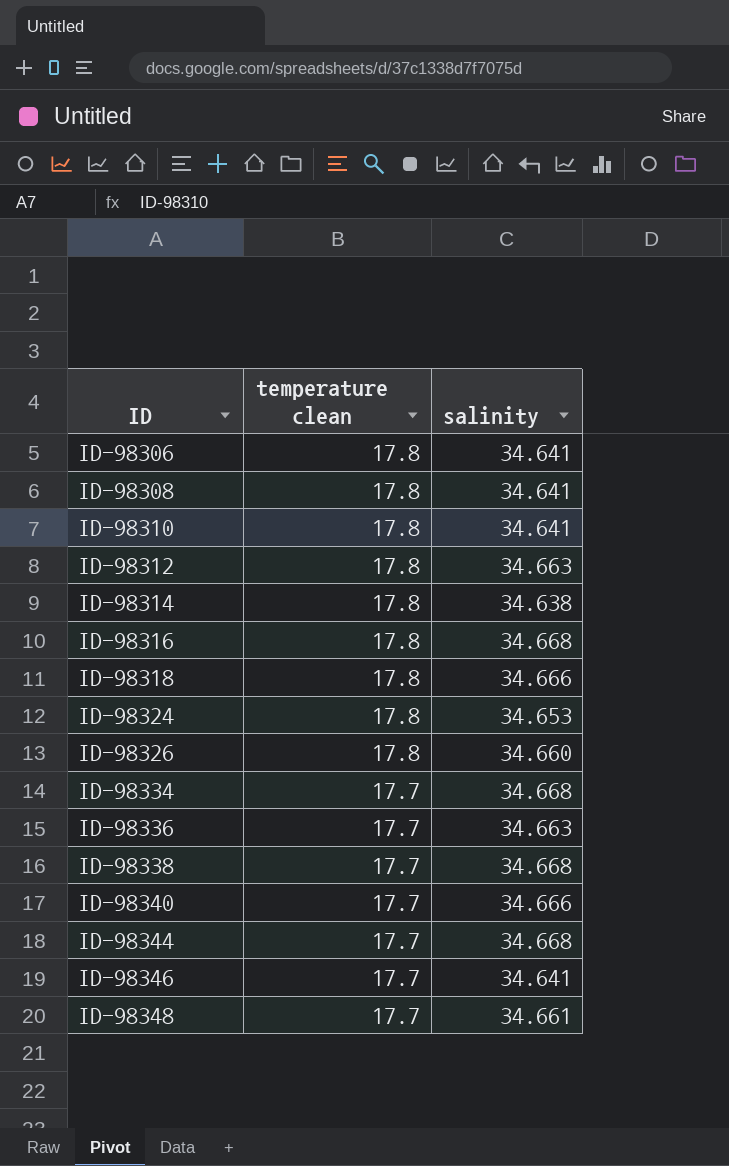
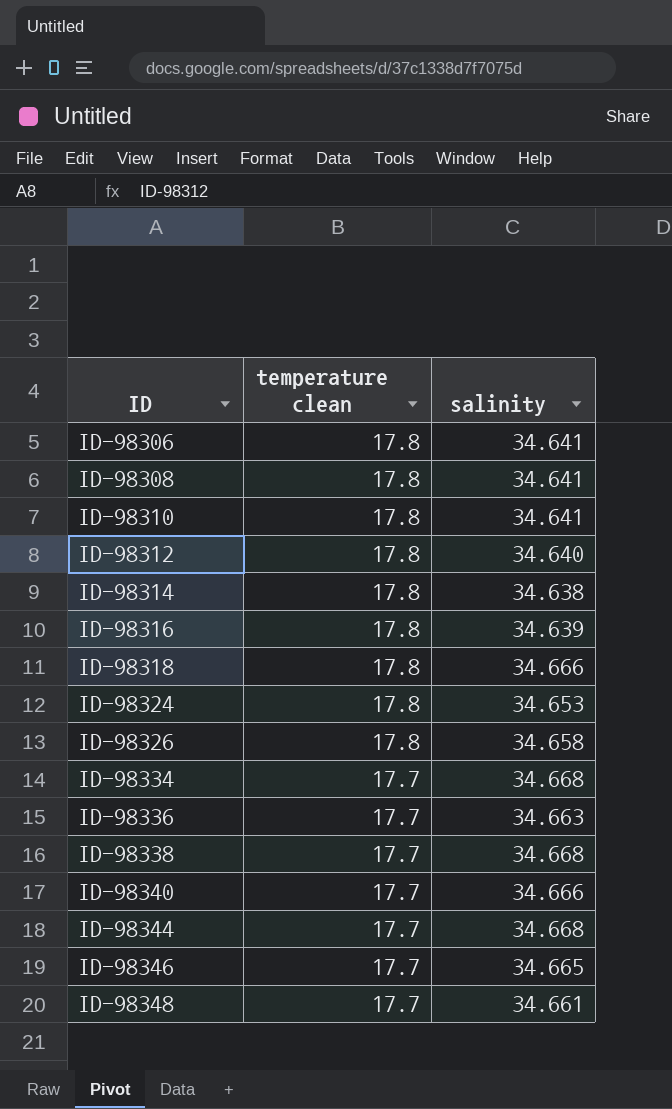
ID-98312 | salinity: 34.663 -> 34.640
ID-98316 | salinity: 34.668 -> 34.639
ID-98326 | salinity: 34.660 -> 34.658
ID-98346 | salinity: 34.641 -> 34.665

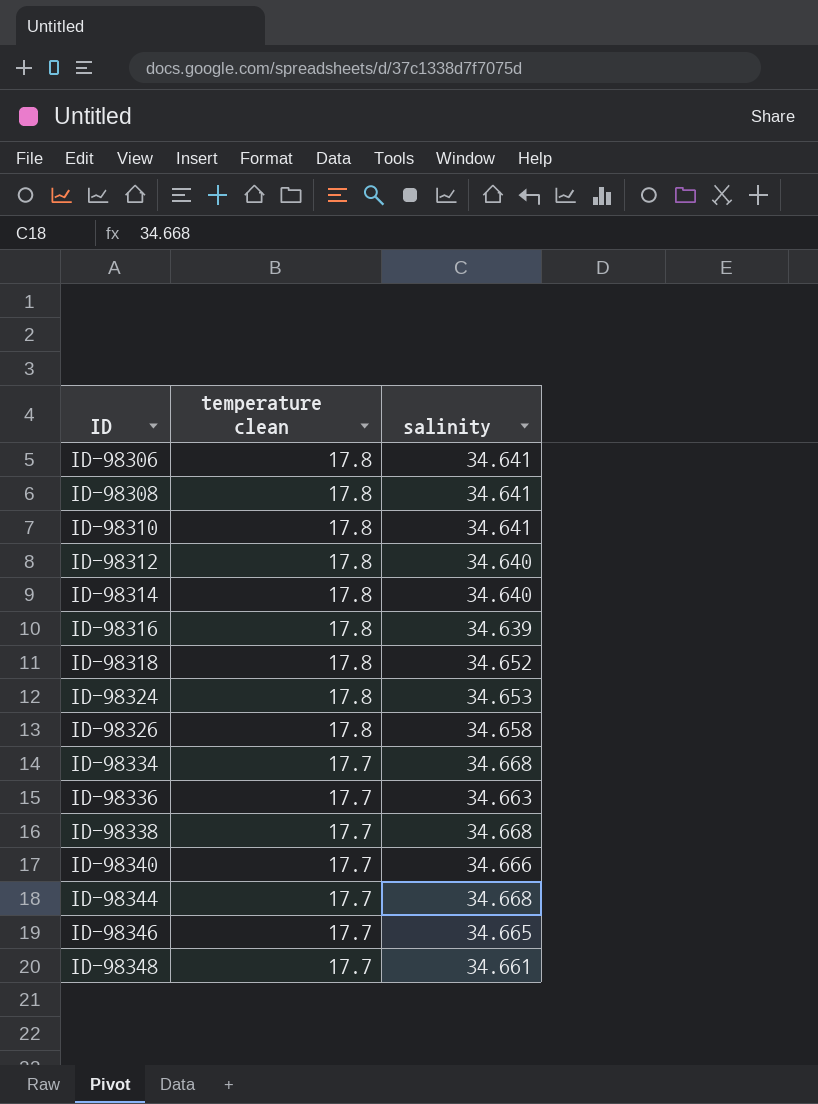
ID-98314 | salinity: 34.638 -> 34.640
ID-98318 | salinity: 34.666 -> 34.652

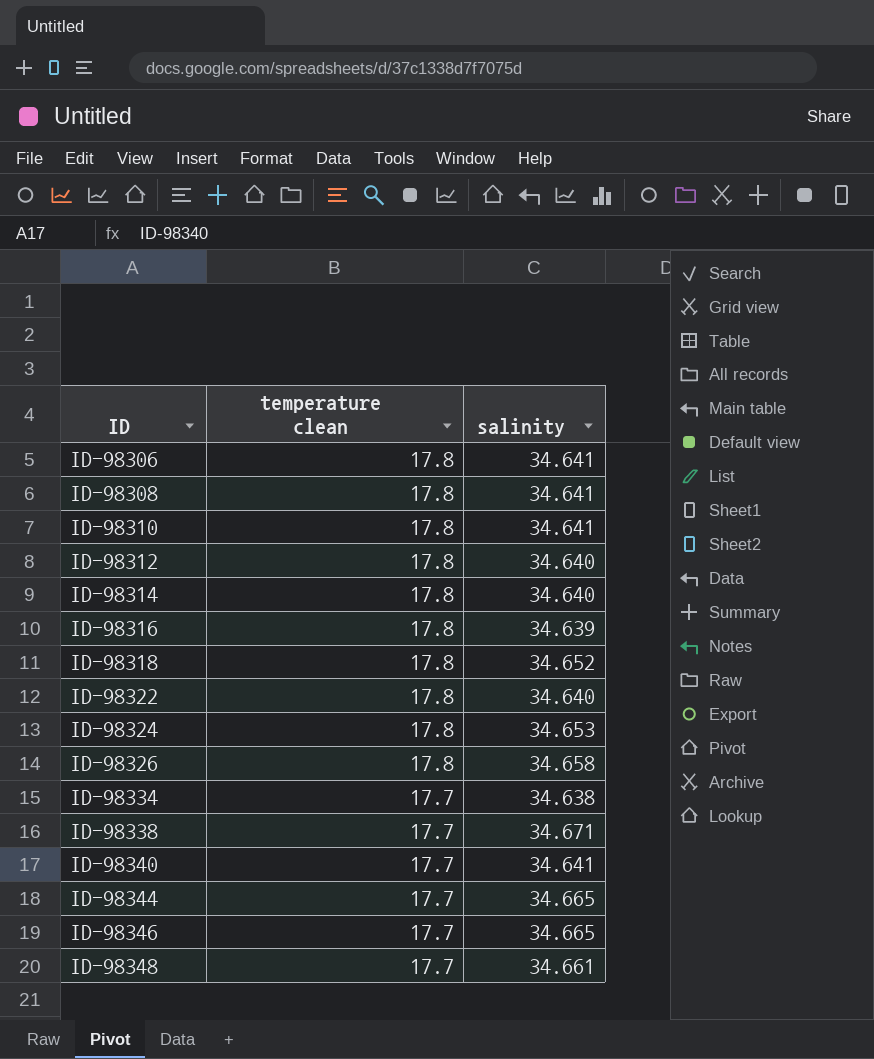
row ID-98336: 17.7 | 34.663 -> none
row ID-98322: none -> 17.8 | 34.640
ID-98334 | salinity: 34.668 -> 34.638
ID-98338 | salinity: 34.668 -> 34.671
ID-98340 | salinity: 34.666 -> 34.641
ID-98344 | salinity: 34.668 -> 34.665

